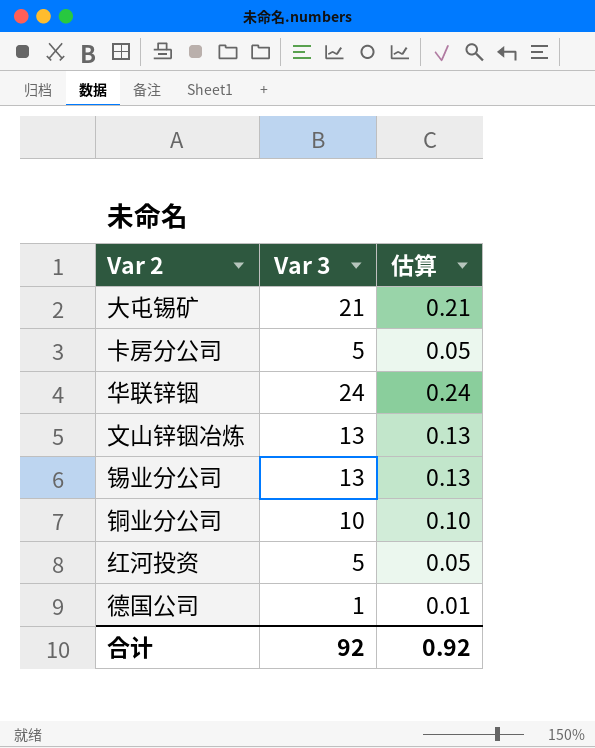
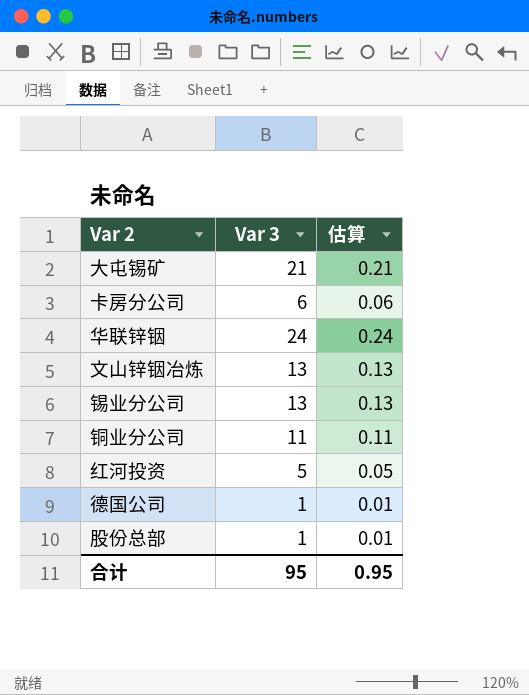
卡房分公司 | Var 3: 5 -> 6
卡房分公司 | 估算: 0.05 -> 0.06
铜业分公司 | Var 3: 10 -> 11
铜业分公司 | 估算: 0.10 -> 0.11
row 股份总部: none -> 1 | 0.01
合计 | Var 3: 92 -> 95
合计 | 估算: 0.92 -> 0.95

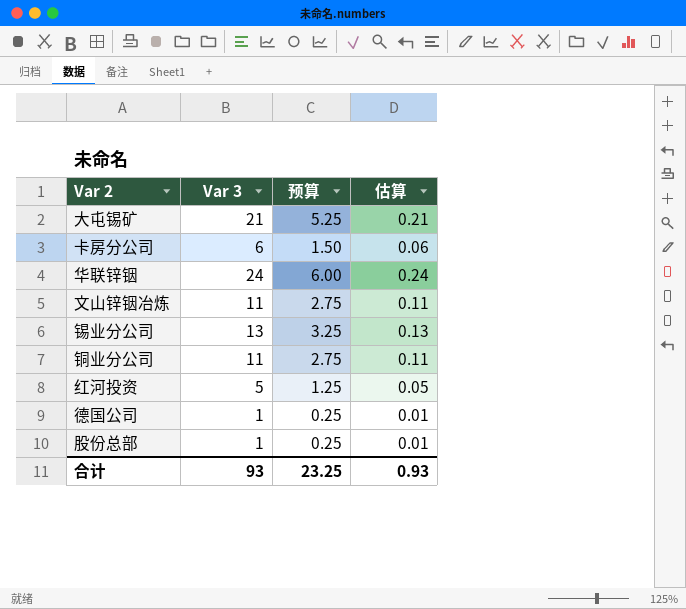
column 预算 | formula: none -> [Var 3] * 0.25
文山锌铟冶炼 | Var 3: 13 -> 11
文山锌铟冶炼 | 估算: 0.13 -> 0.11
合计 | Var 3: 95 -> 93
合计 | 估算: 0.95 -> 0.93

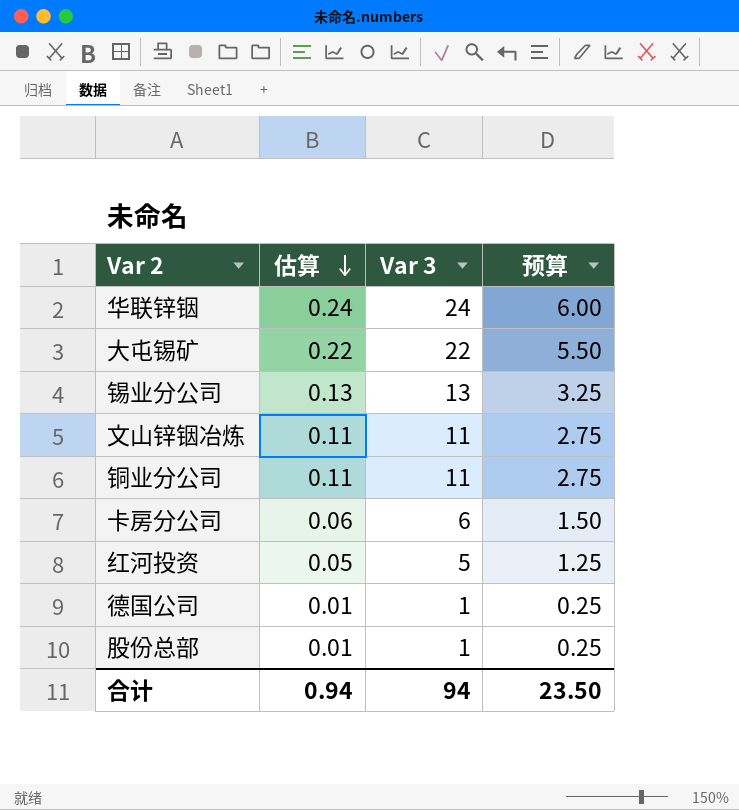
row order: none -> 估算 descending
column 估算 | position: 4 -> 2
大屯锡矿 | 估算: 0.21 -> 0.22
大屯锡矿 | Var 3: 21 -> 22
大屯锡矿 | 预算: 5.25 -> 5.50
合计 | 估算: 0.93 -> 0.94
合计 | Var 3: 93 -> 94
合计 | 预算: 23.25 -> 23.50

